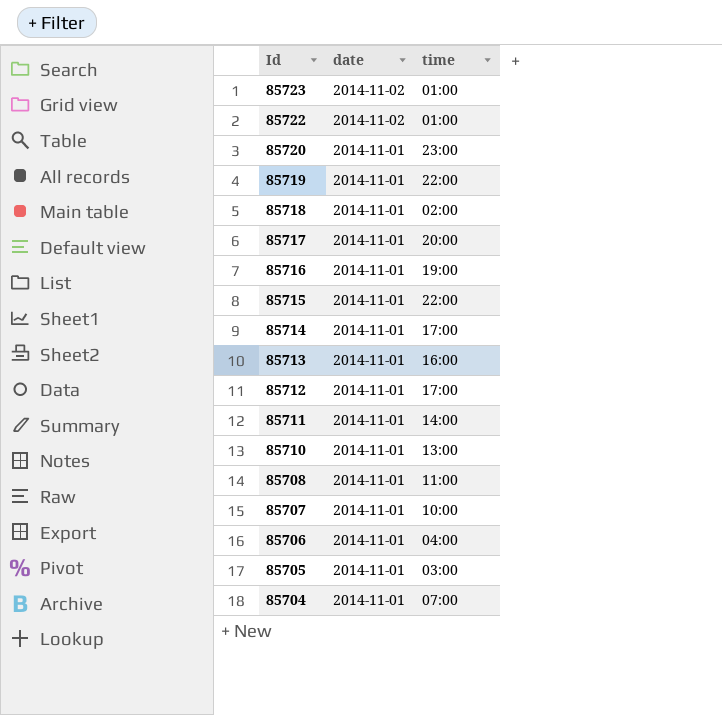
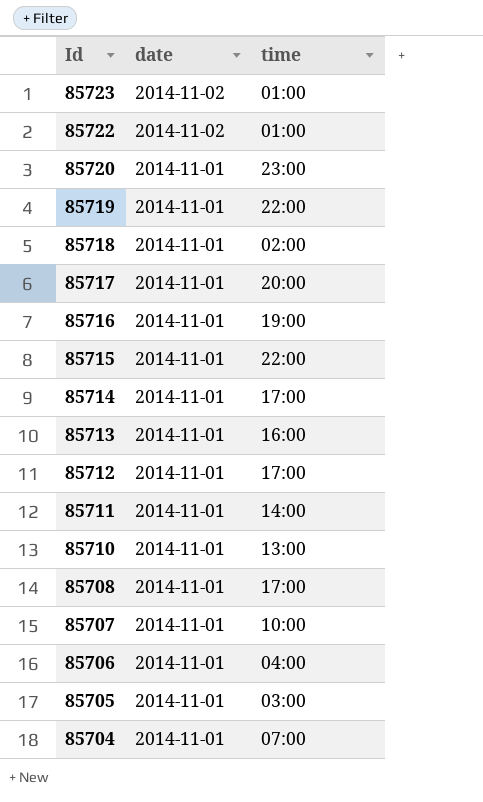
85708 | time: 11:00 -> 17:00

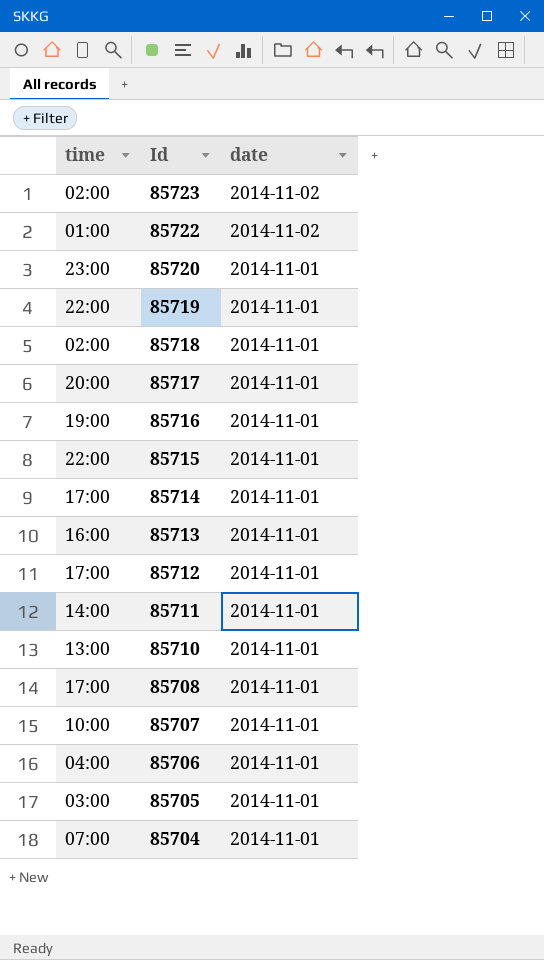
column time | position: 3 -> 1
85723 | time: 01:00 -> 02:00

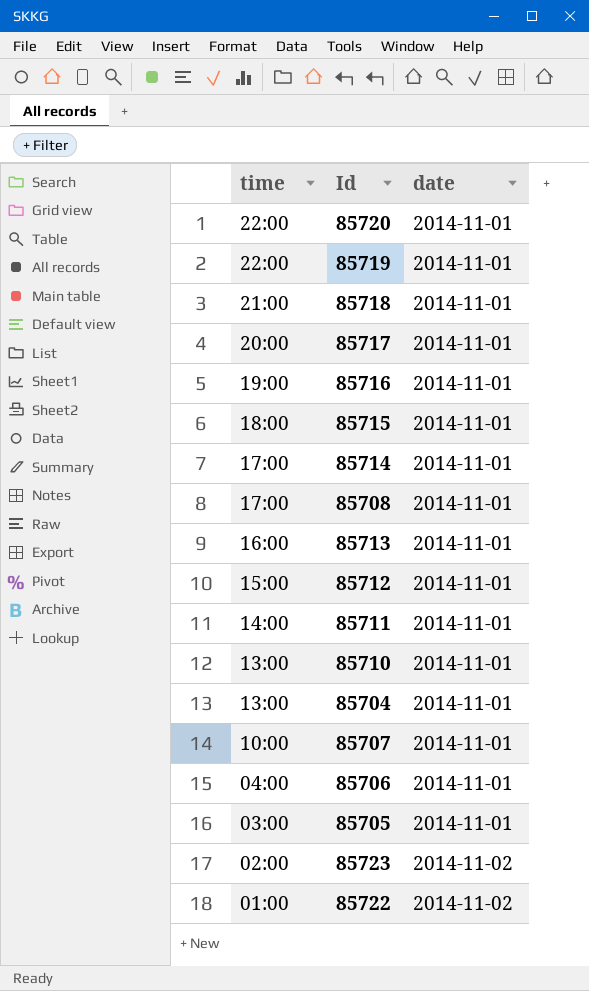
row order: Id descending -> time descending
85720 | time: 23:00 -> 22:00
85718 | time: 02:00 -> 21:00
85715 | time: 22:00 -> 18:00
85712 | time: 17:00 -> 15:00
85704 | time: 07:00 -> 13:00

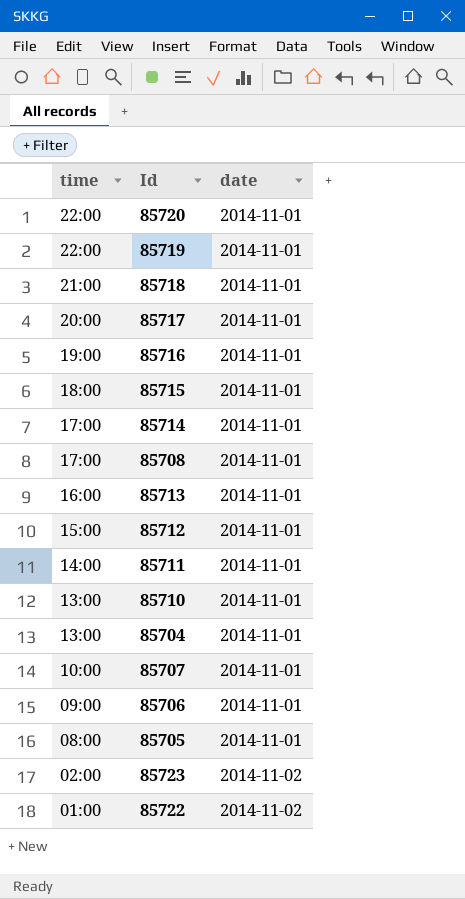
85706 | time: 04:00 -> 09:00
85705 | time: 03:00 -> 08:00

